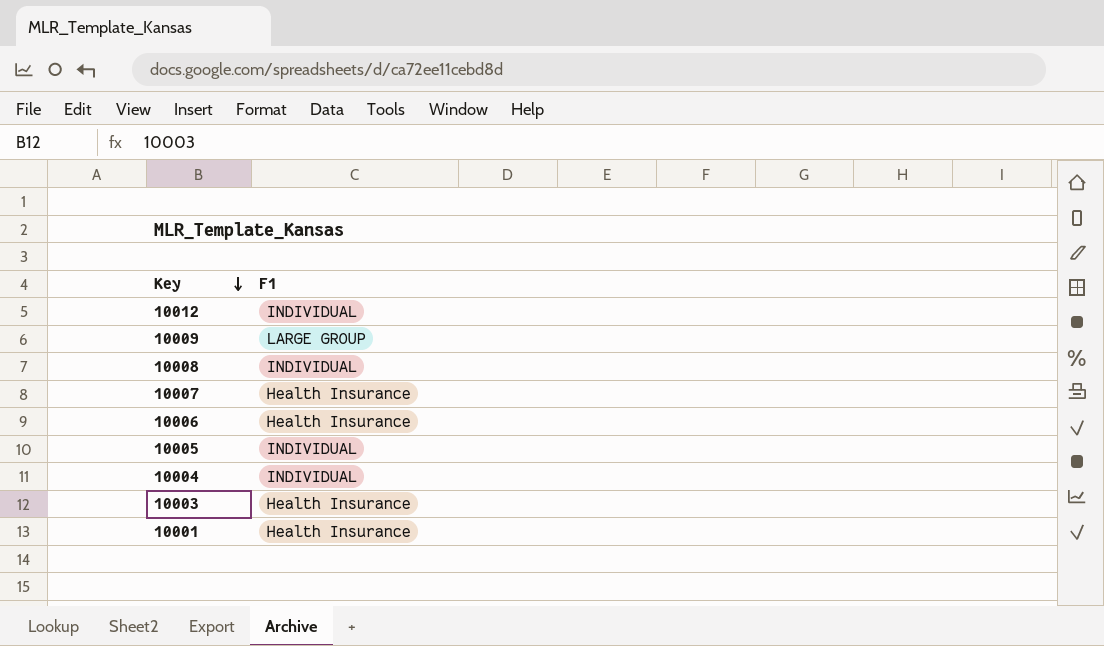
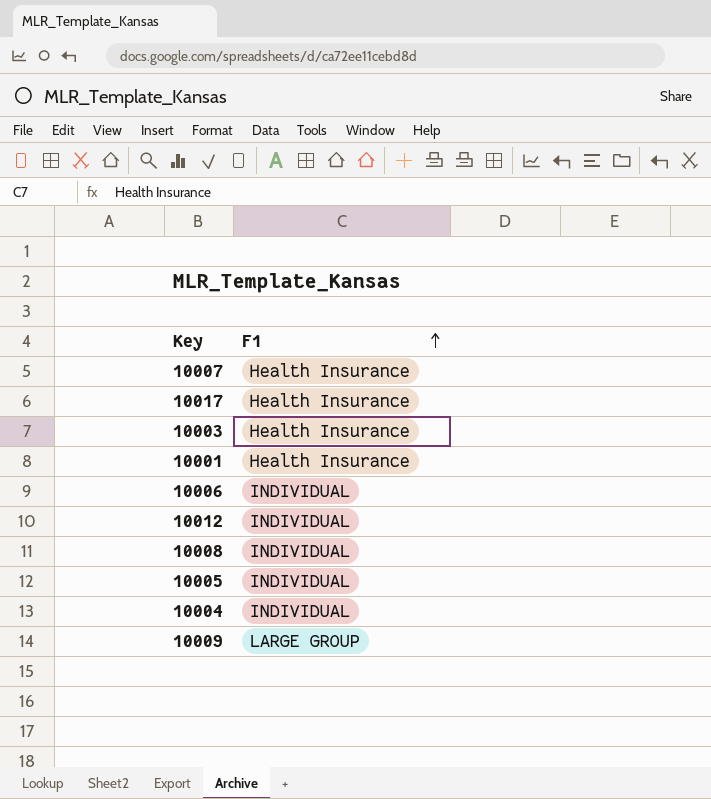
row order: Key descending -> F1 ascending
row 10017: none -> Health Insurance
10006 | F1: Health Insurance -> INDIVIDUAL

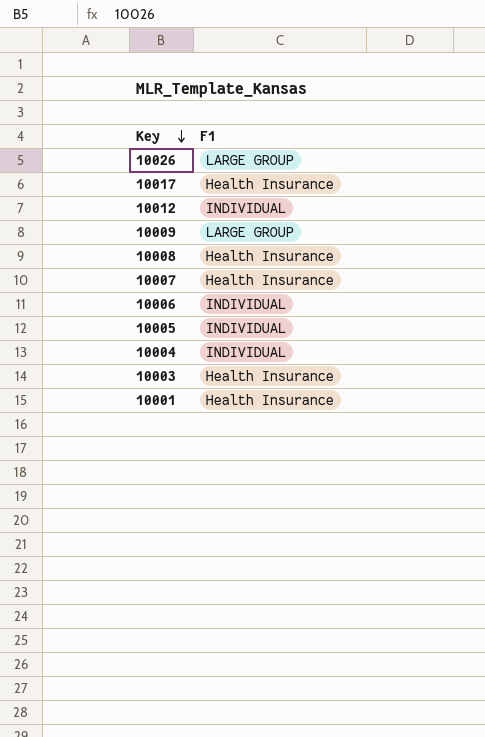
row order: F1 ascending -> Key descending
row 10026: none -> LARGE GROUP
10008 | F1: INDIVIDUAL -> Health Insurance

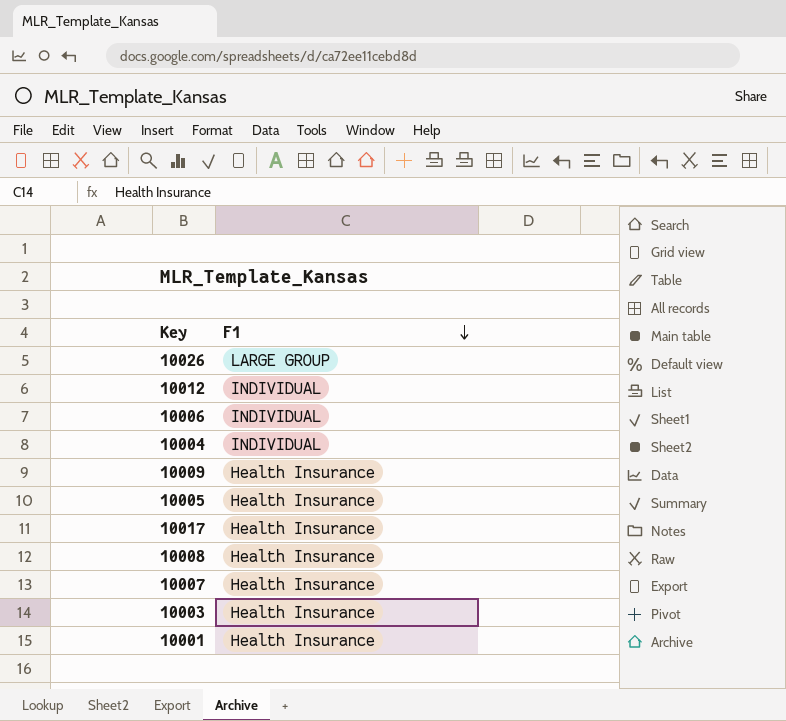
row order: Key descending -> F1 descending
10009 | F1: LARGE GROUP -> Health Insurance
10005 | F1: INDIVIDUAL -> Health Insurance

